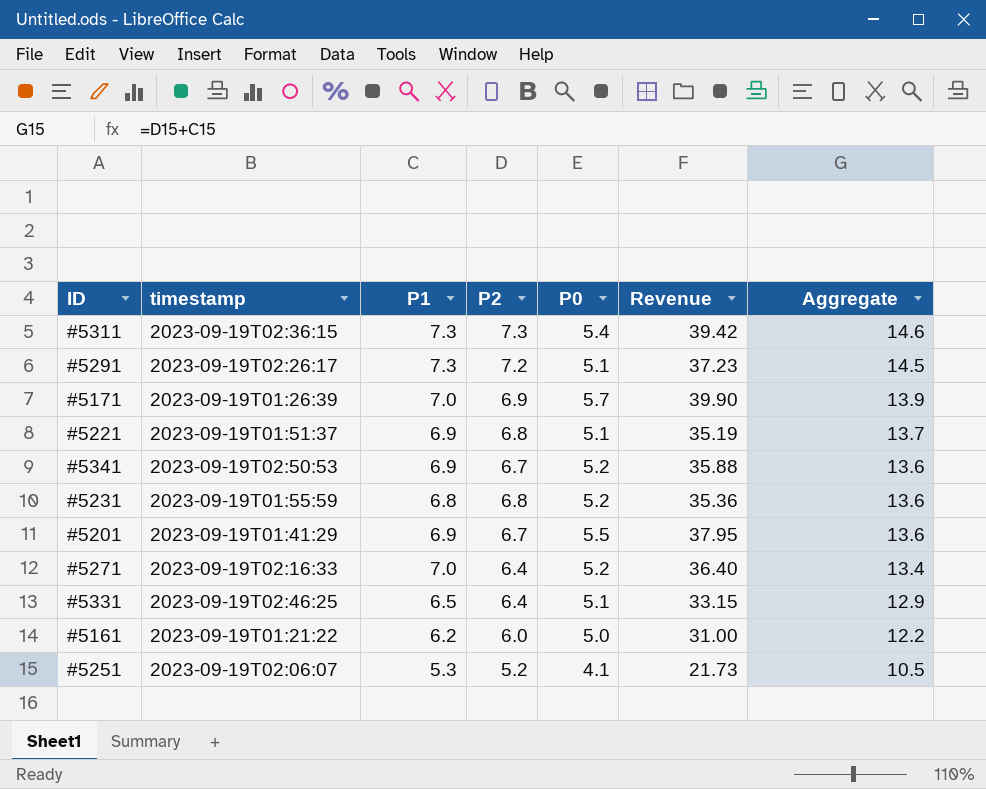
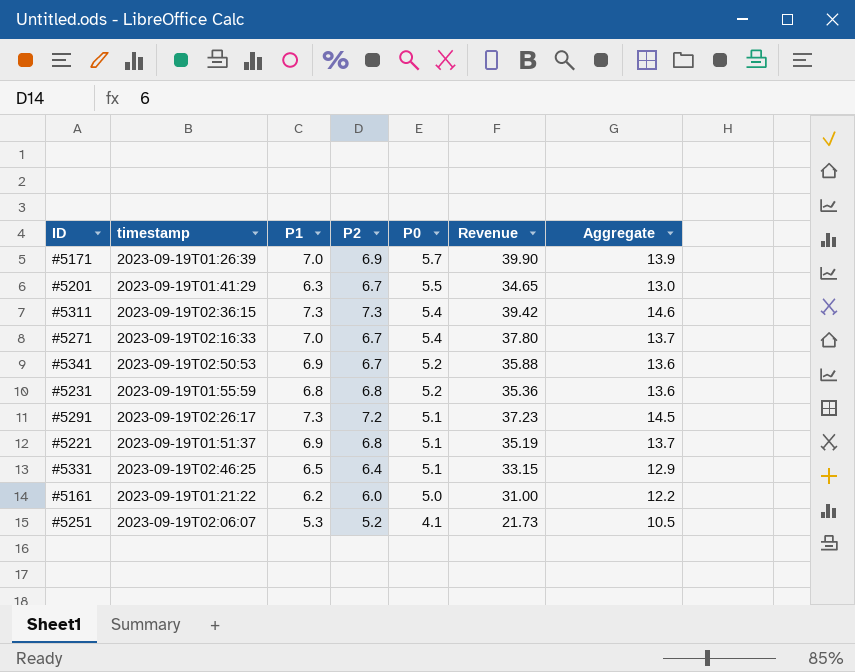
row order: Aggregate descending -> P0 descending
#5201 | P1: 6.9 -> 6.3
#5201 | Revenue: 37.95 -> 34.65
#5201 | Aggregate: 13.6 -> 13.0
#5271 | P2: 6.4 -> 6.7
#5271 | P0: 5.2 -> 5.4
#5271 | Revenue: 36.40 -> 37.80
#5271 | Aggregate: 13.4 -> 13.7

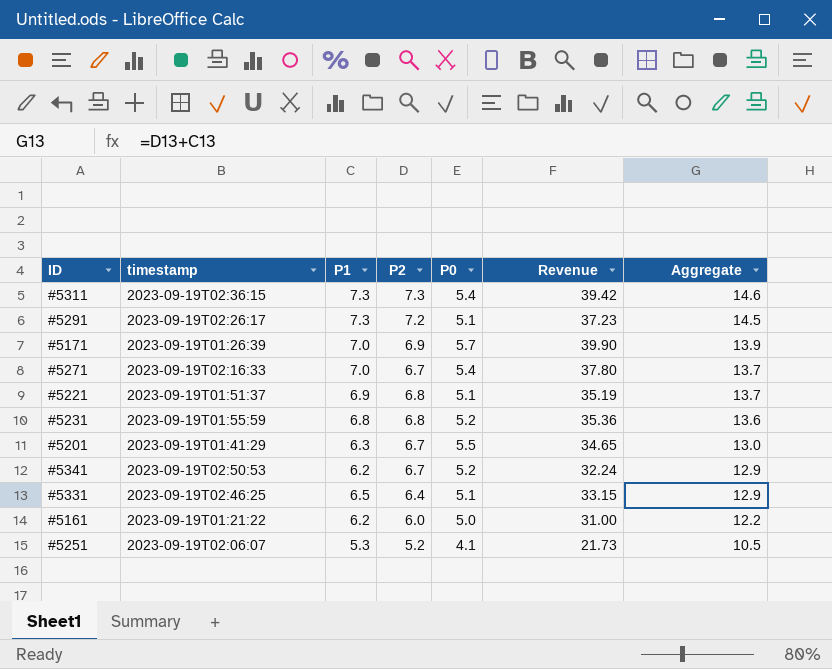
row order: P0 descending -> Aggregate descending
#5341 | P1: 6.9 -> 6.2
#5341 | Revenue: 35.88 -> 32.24
#5341 | Aggregate: 13.6 -> 12.9

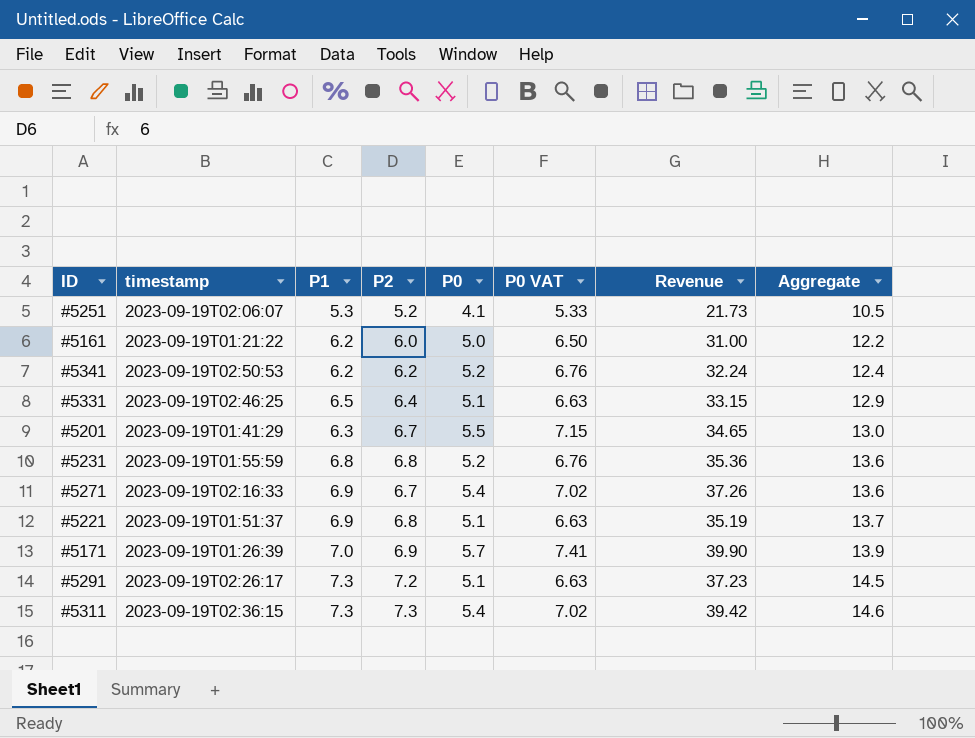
row order: Aggregate descending -> Aggregate ascending
column P0 VAT | formula: none -> [P0] * 1.3
#5341 | P2: 6.7 -> 6.2
#5341 | Aggregate: 12.9 -> 12.4
#5271 | P1: 7.0 -> 6.9
#5271 | Revenue: 37.80 -> 37.26
#5271 | Aggregate: 13.7 -> 13.6

